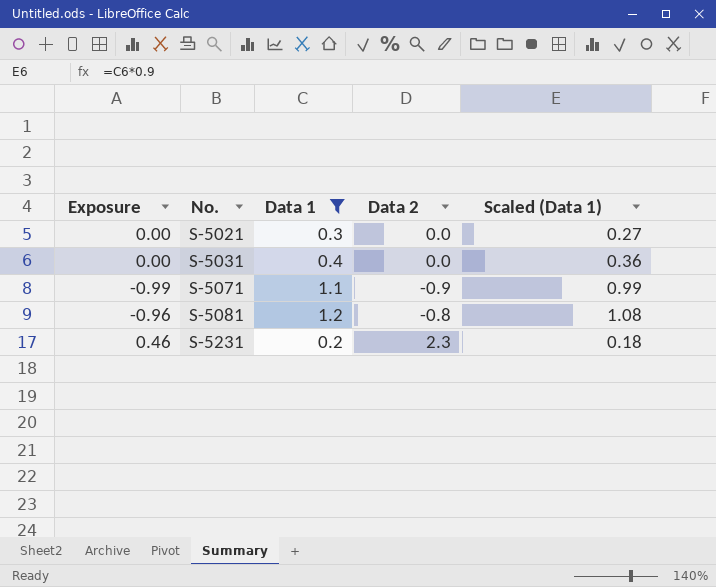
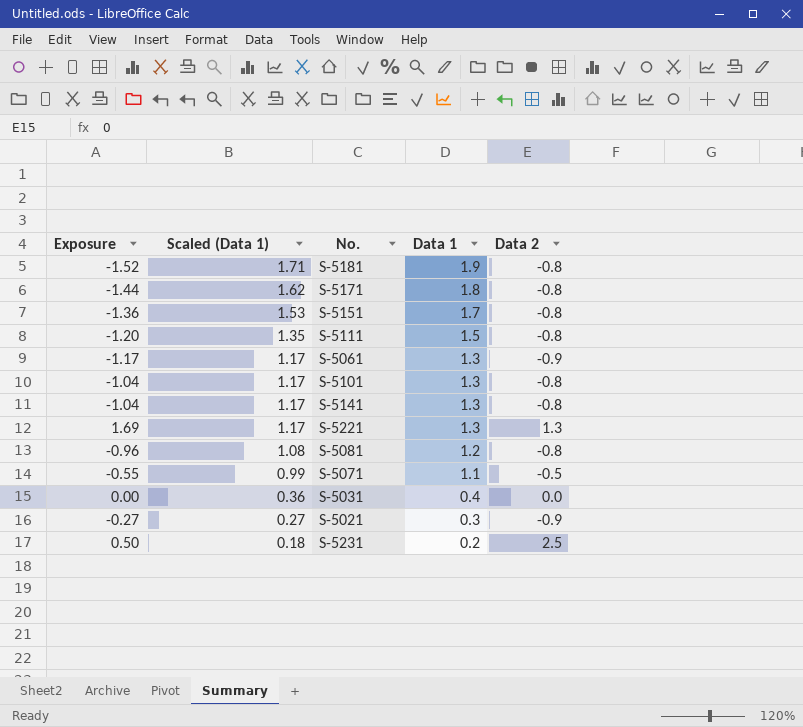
filter: Data 1 <= 1.2 -> none
row order: No. ascending -> Scaled (Data 1) descending
column Scaled (Data 1) | position: 5 -> 2
S-5071 | Exposure: -0.99 -> -0.55
S-5071 | Data 2: -0.9 -> -0.5
S-5021 | Exposure: 0.00 -> -0.27
S-5021 | Data 2: 0.0 -> -0.9
S-5231 | Exposure: 0.46 -> 0.50
S-5231 | Data 2: 2.3 -> 2.5

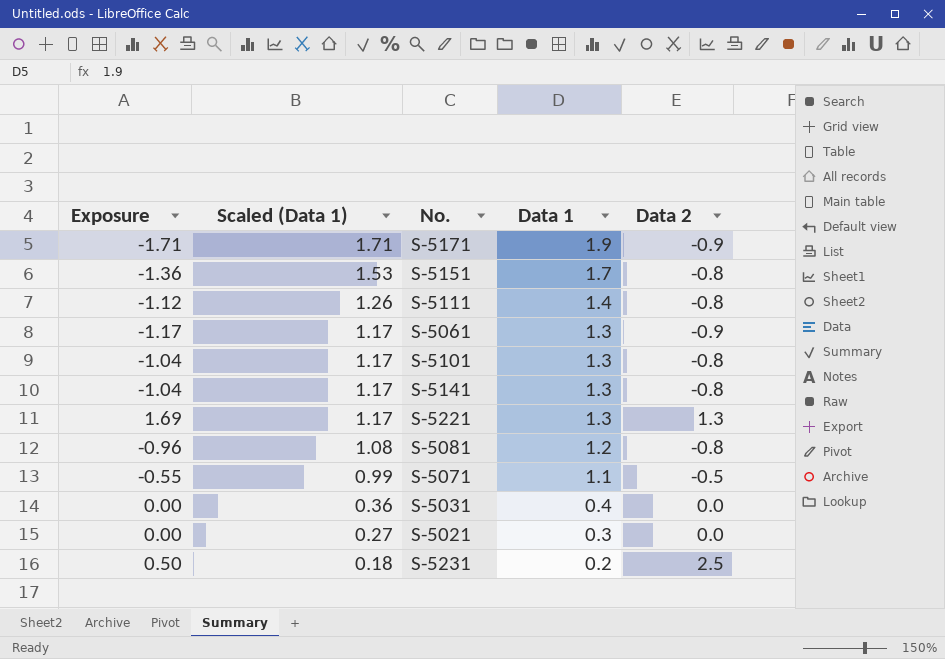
row S-5181: -1.52 | 1.71 | 1.9 | -0.8 -> none
S-5171 | Exposure: -1.44 -> -1.71
S-5171 | Scaled (Data 1): 1.62 -> 1.71
S-5171 | Data 1: 1.8 -> 1.9
S-5171 | Data 2: -0.8 -> -0.9
S-5111 | Exposure: -1.20 -> -1.12
S-5111 | Scaled (Data 1): 1.35 -> 1.26
S-5111 | Data 1: 1.5 -> 1.4
S-5021 | Exposure: -0.27 -> 0.00
S-5021 | Data 2: -0.9 -> 0.0

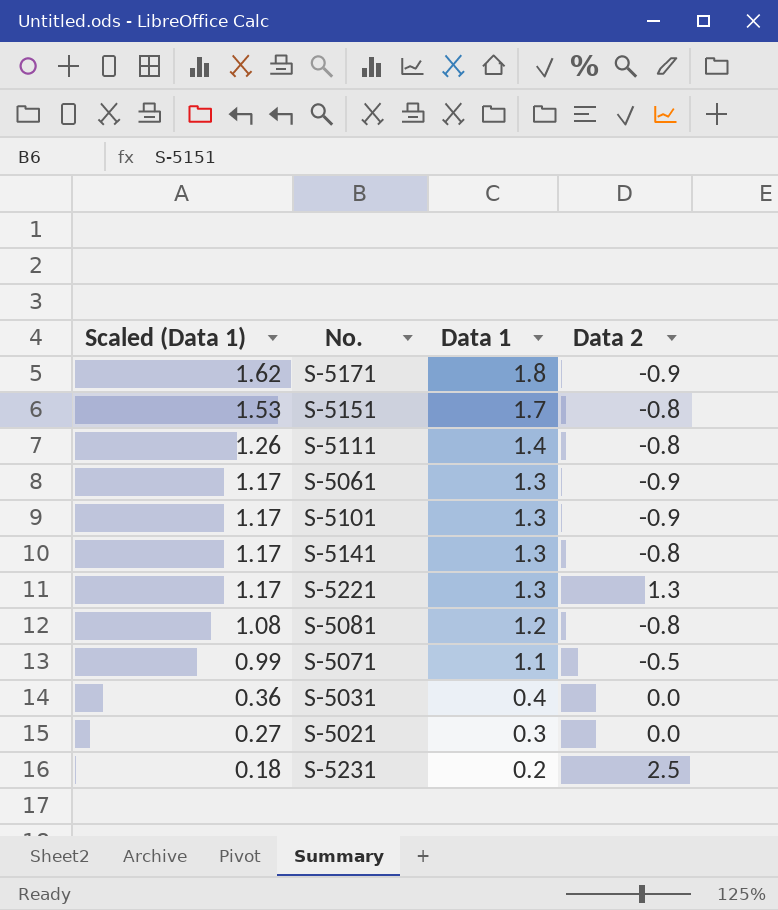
column Exposure | formula: [Data 1] * [Data 2] -> none
S-5171 | Scaled (Data 1): 1.71 -> 1.62
S-5171 | Data 1: 1.9 -> 1.8
S-5101 | Data 2: -0.8 -> -0.9

